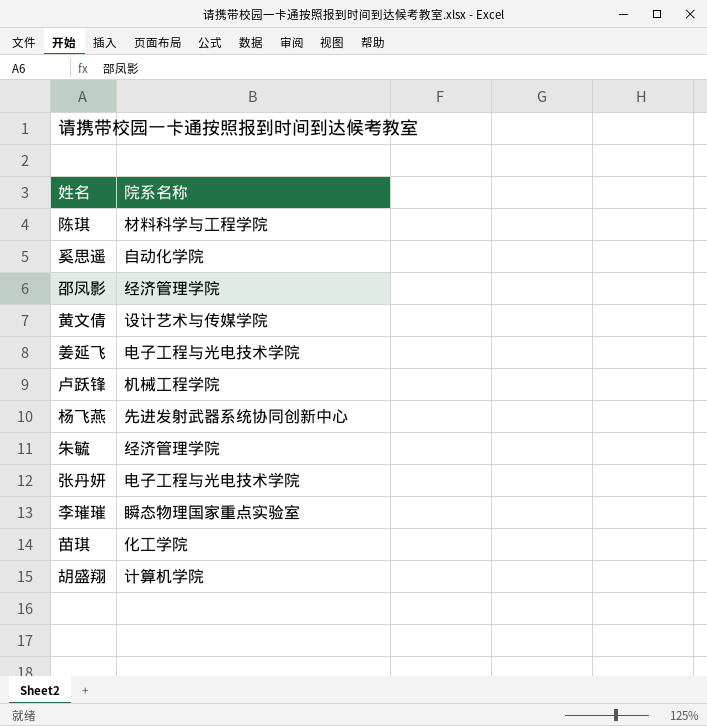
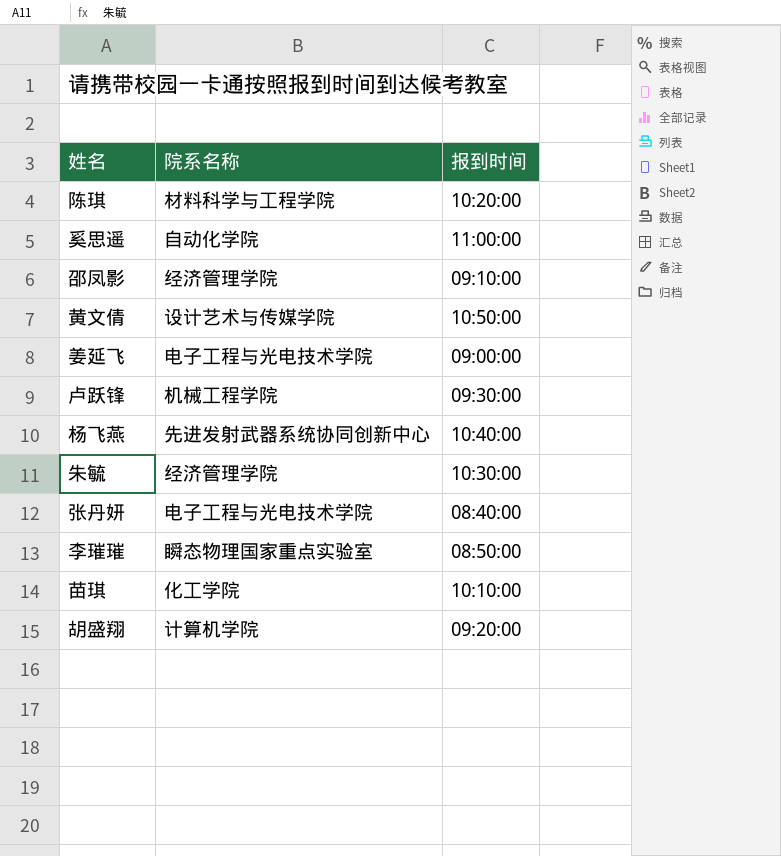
column 报到时间 | position: none -> 3

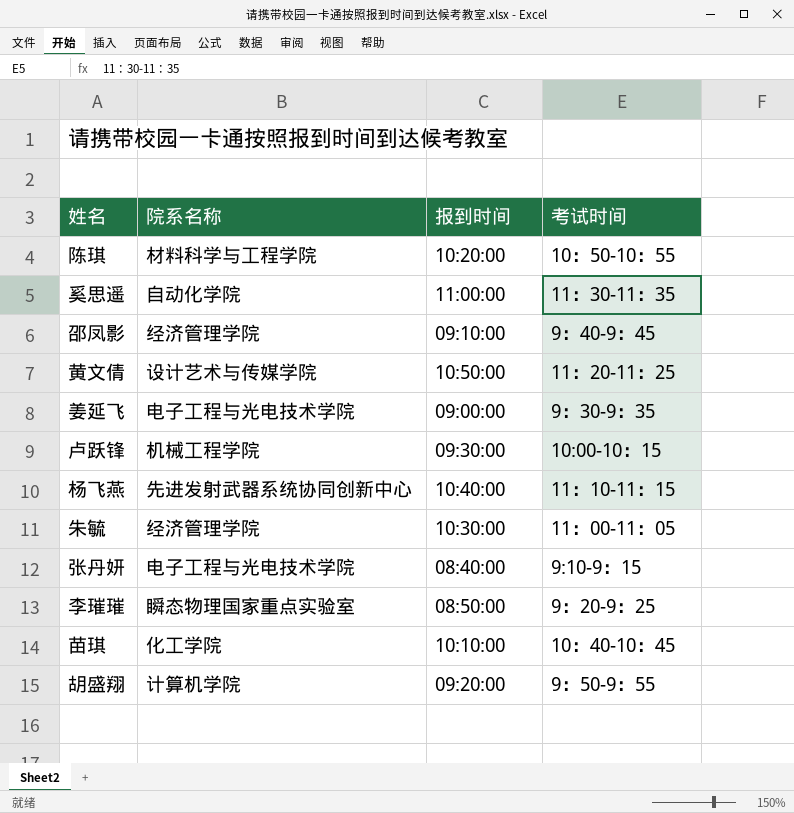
column 考试时间 | position: none -> 4

